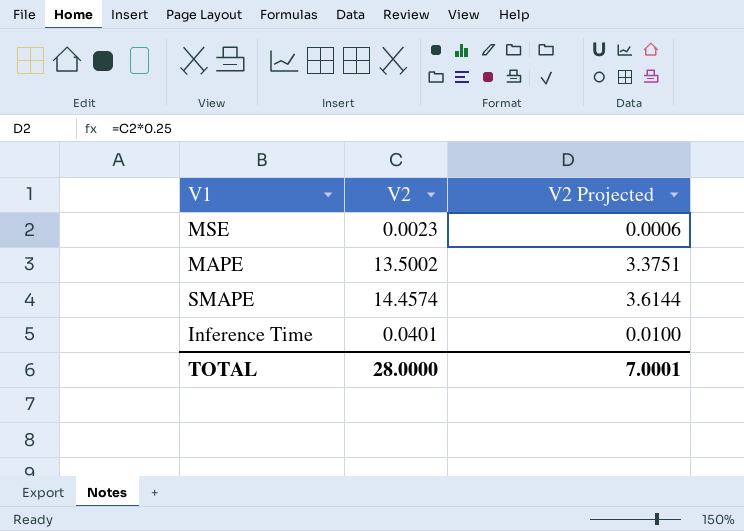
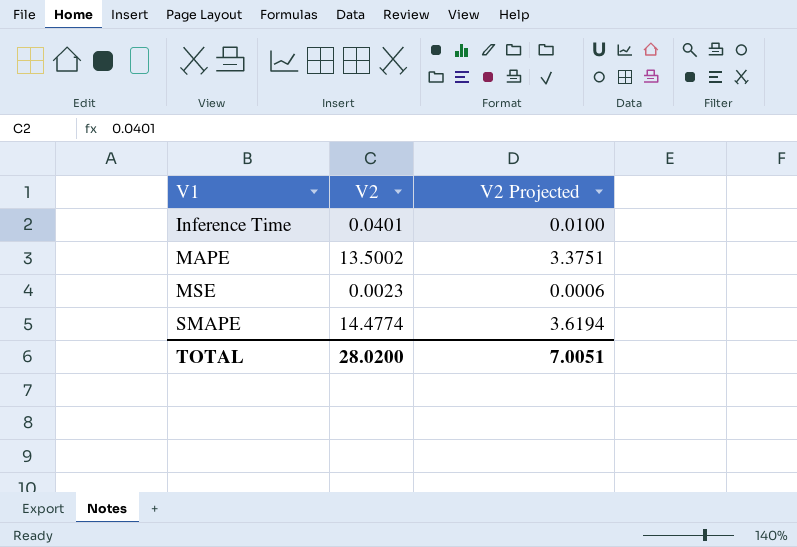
row order: none -> V1 ascending
SMAPE | V2: 14.4574 -> 14.4774
SMAPE | V2 Projected: 3.6144 -> 3.6194
TOTAL | V2: 28.0000 -> 28.0200
TOTAL | V2 Projected: 7.0001 -> 7.0051

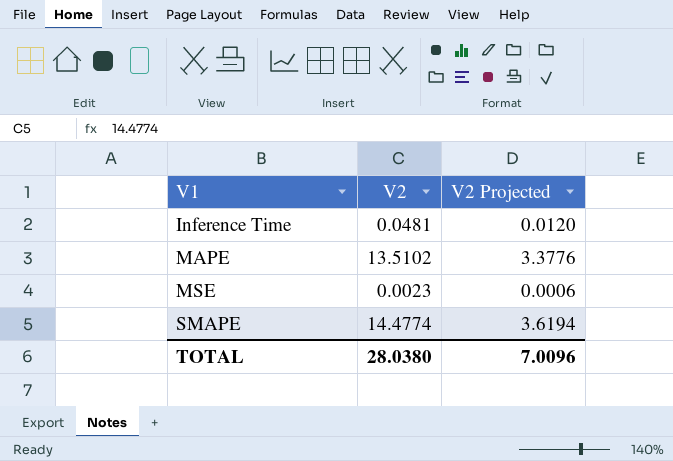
Inference Time | V2: 0.0401 -> 0.0481
Inference Time | V2 Projected: 0.0100 -> 0.0120
MAPE | V2: 13.5002 -> 13.5102
MAPE | V2 Projected: 3.3751 -> 3.3776
TOTAL | V2: 28.0200 -> 28.0380
TOTAL | V2 Projected: 7.0051 -> 7.0096

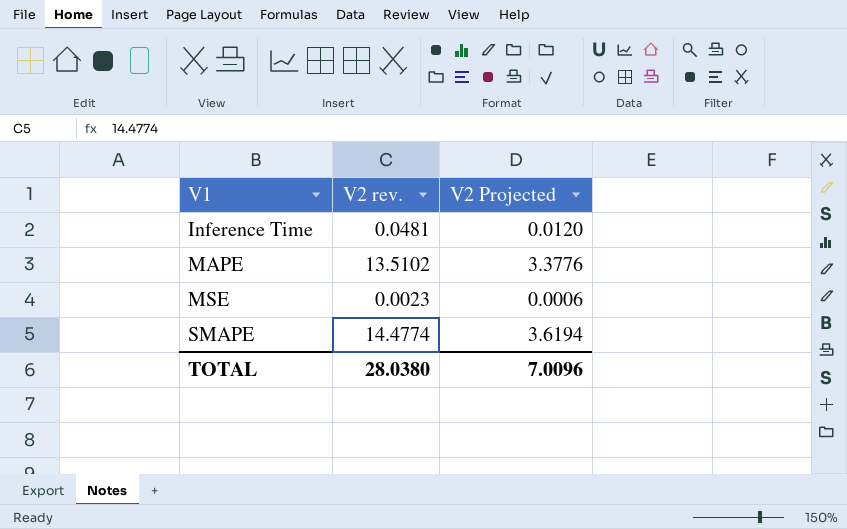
column name: V2 -> V2 rev.

